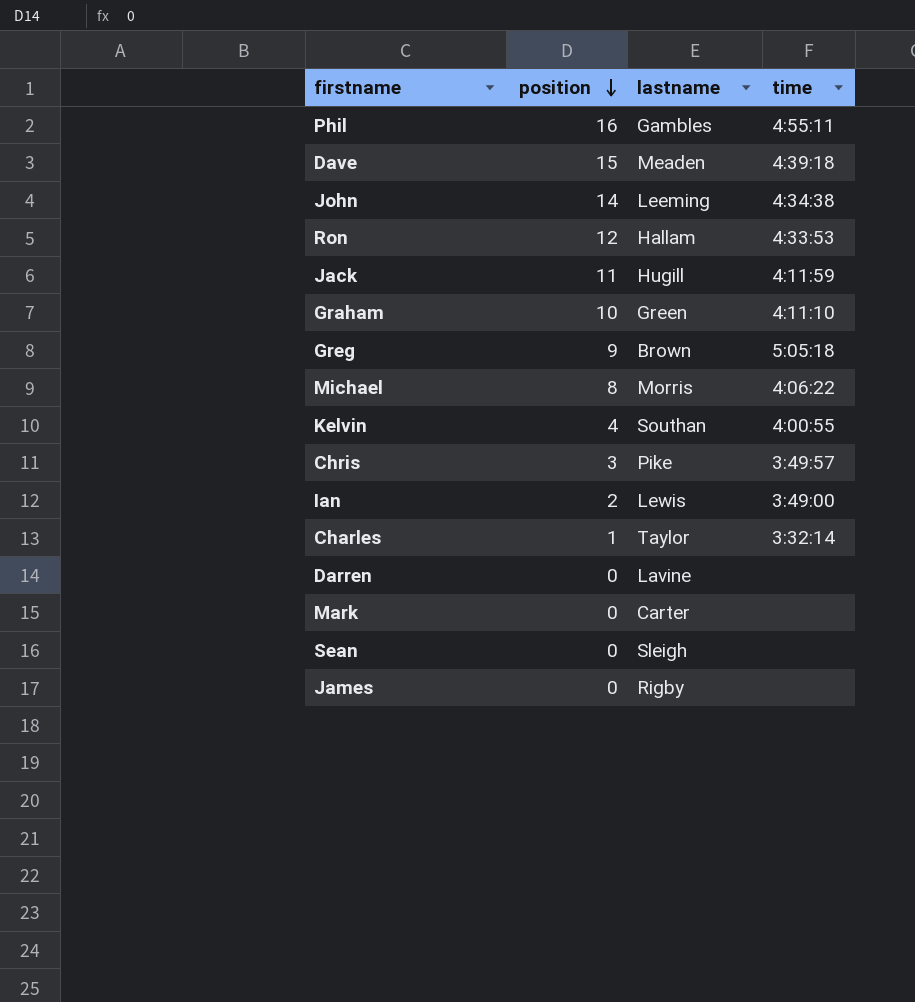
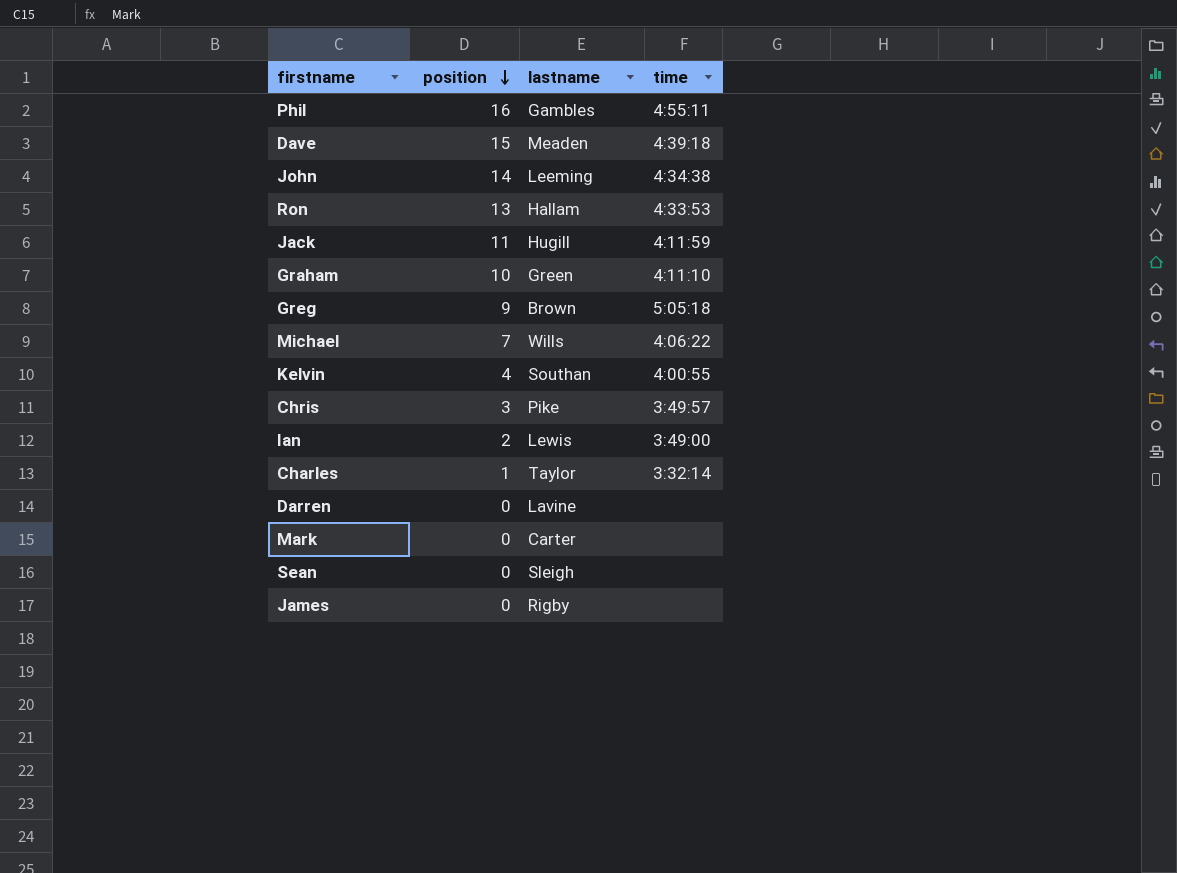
Ron | position: 12 -> 13
Michael | position: 8 -> 7
Michael | lastname: Morris -> Wills

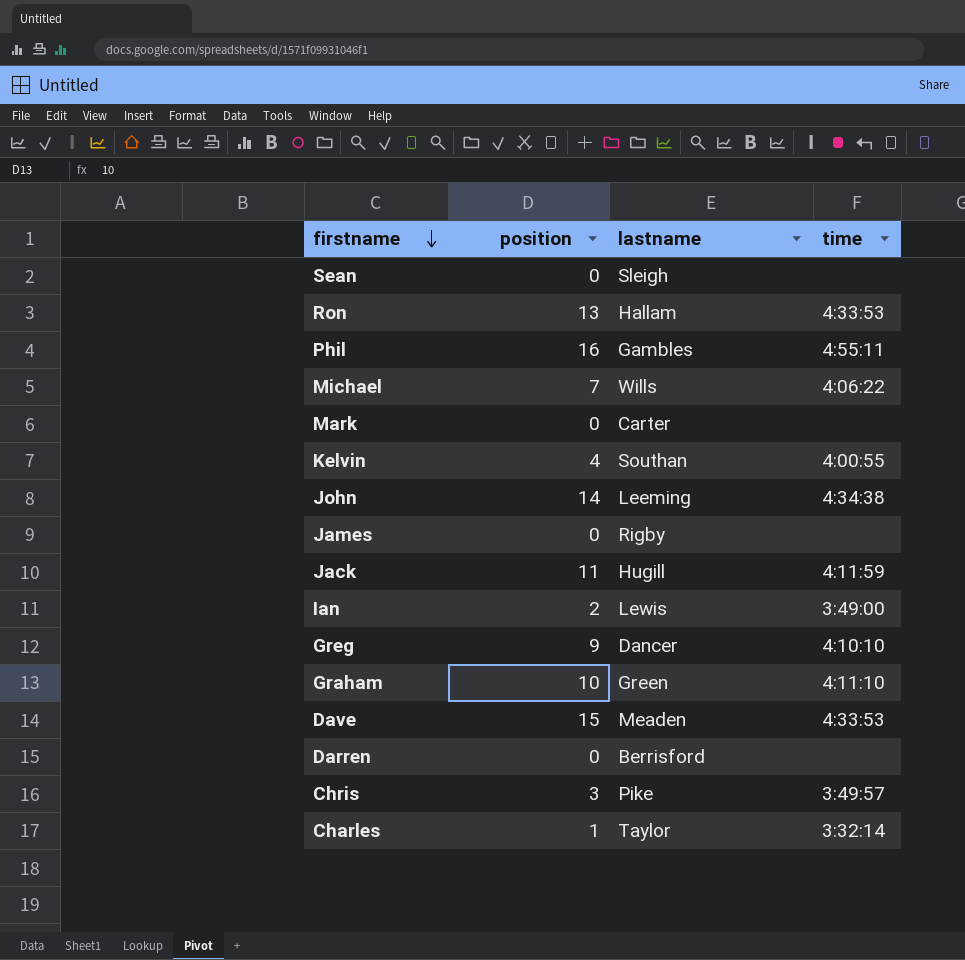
row order: position descending -> firstname descending
Greg | lastname: Brown -> Dancer
Greg | time: 5:05:18 -> 4:10:10
Dave | time: 4:39:18 -> 4:33:53
Darren | lastname: Lavine -> Berrisford

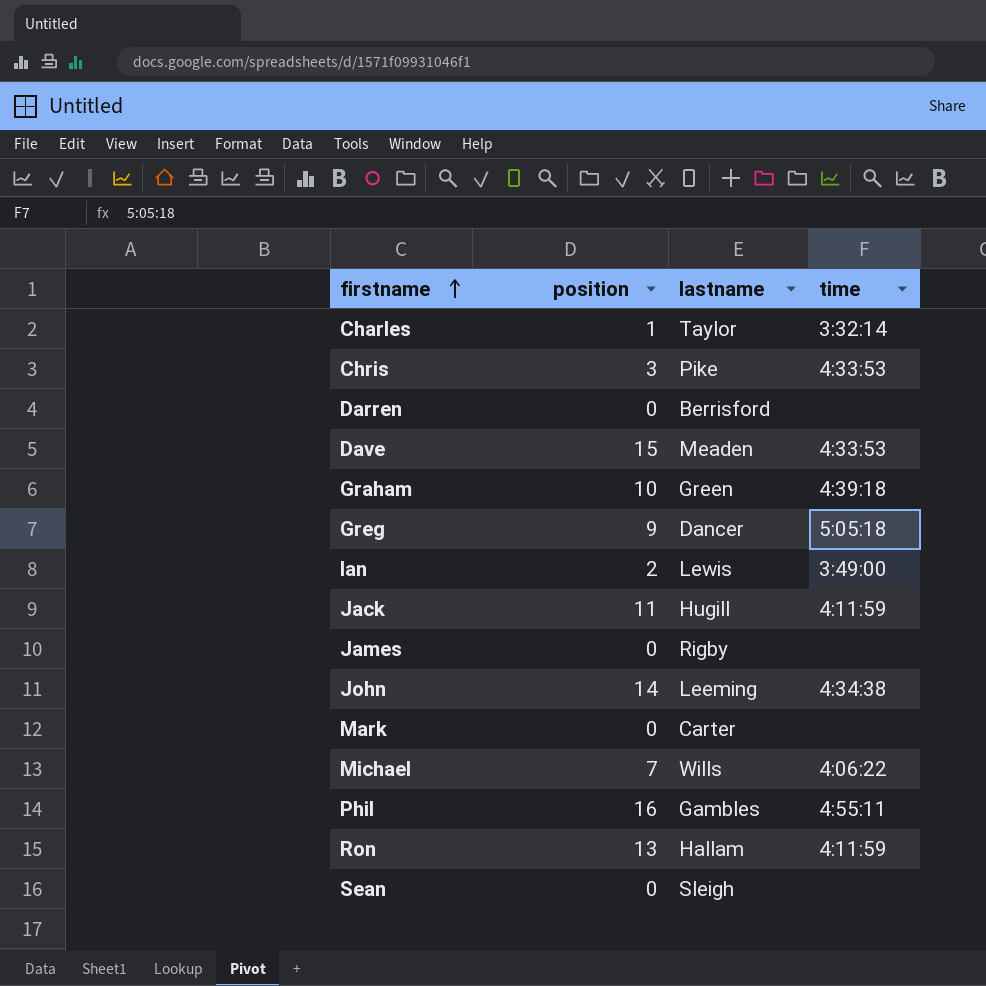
row order: firstname descending -> firstname ascending
row Kelvin: 4 | Southan | 4:00:55 -> none
Chris | time: 3:49:57 -> 4:33:53
Graham | time: 4:11:10 -> 4:39:18
Greg | time: 4:10:10 -> 5:05:18
Ron | time: 4:33:53 -> 4:11:59

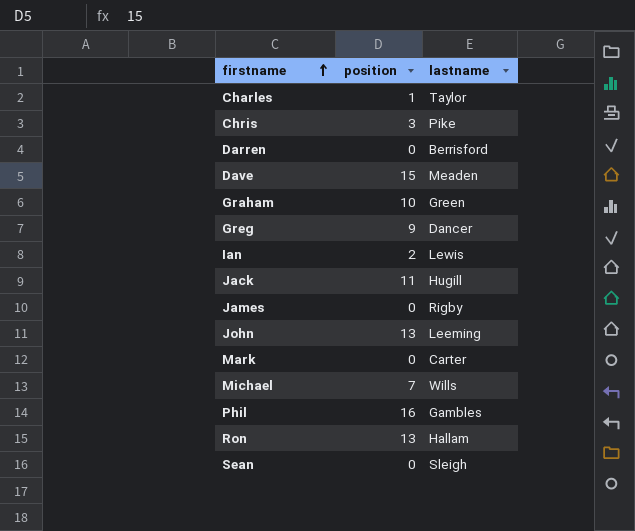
column time | position: 4 -> none
John | position: 14 -> 13

